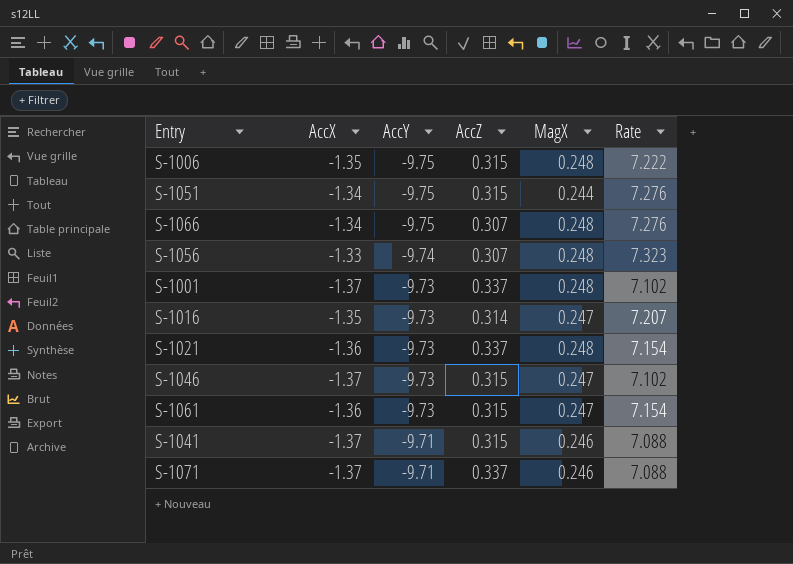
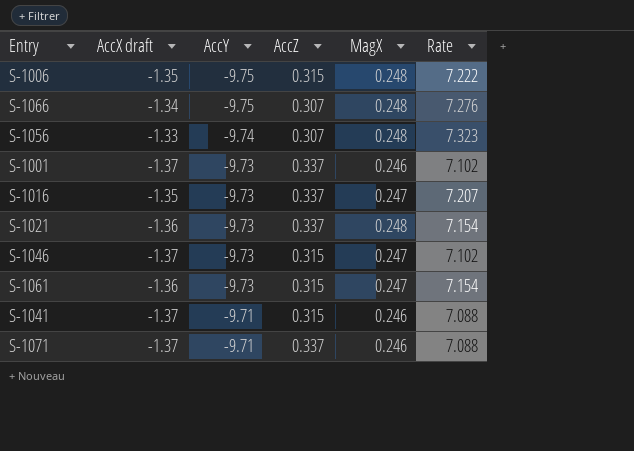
column name: AccX -> AccX draft
row S-1051: -1.34 | -9.75 | 0.315 | 0.244 | 7.276 -> none
S-1001 | MagX: 0.248 -> 0.246
S-1016 | AccZ: 0.314 -> 0.337

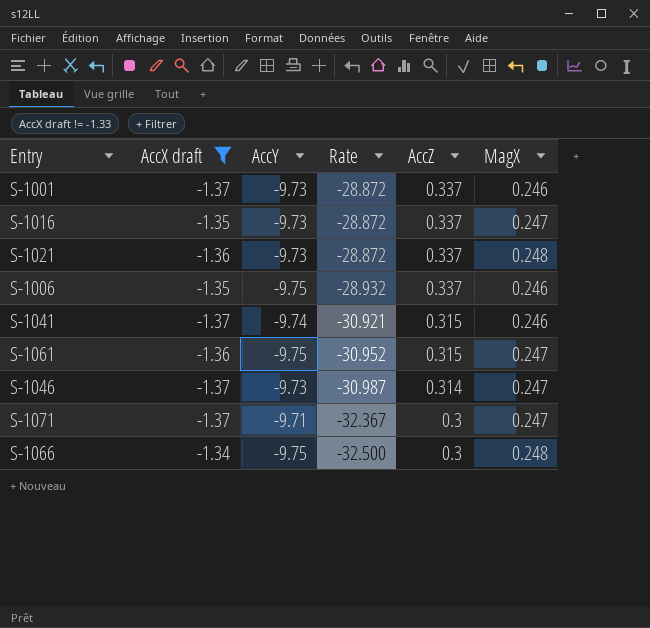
filter: none -> AccX draft != -1.33
row order: AccY ascending -> Rate descending
column Rate | formula: [AccY] / [AccX draft] -> [AccY] / [AccZ]
column Rate | position: 6 -> 4
S-1006 | AccZ: 0.315 -> 0.337
S-1006 | MagX: 0.248 -> 0.246
S-1041 | AccY: -9.71 -> -9.74
S-1061 | AccY: -9.73 -> -9.75
S-1046 | AccZ: 0.315 -> 0.314
S-1071 | AccZ: 0.337 -> 0.3
S-1071 | MagX: 0.246 -> 0.247
S-1066 | AccZ: 0.307 -> 0.3

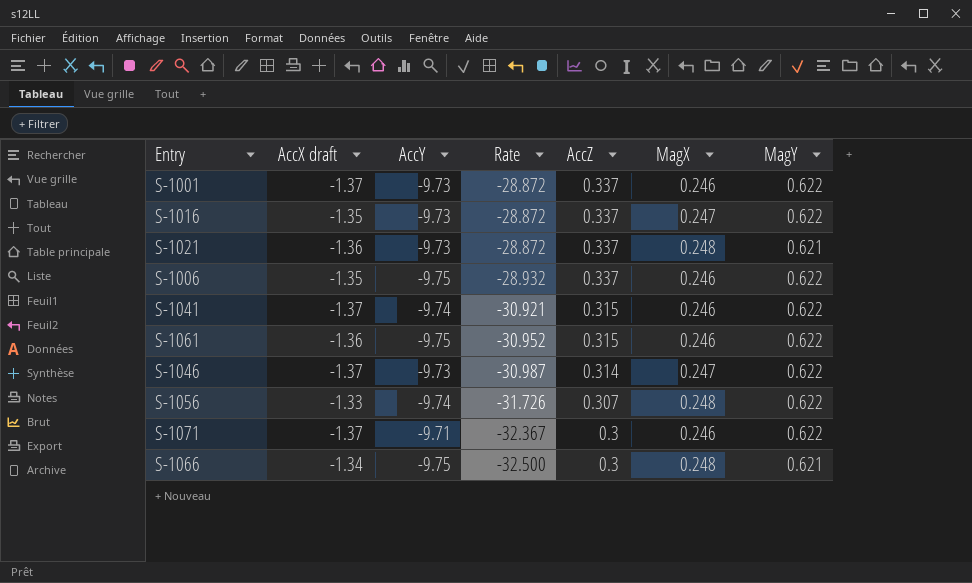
filter: AccX draft != -1.33 -> none
column MagY | position: none -> 7
S-1061 | MagX: 0.247 -> 0.246
S-1071 | MagX: 0.247 -> 0.246

